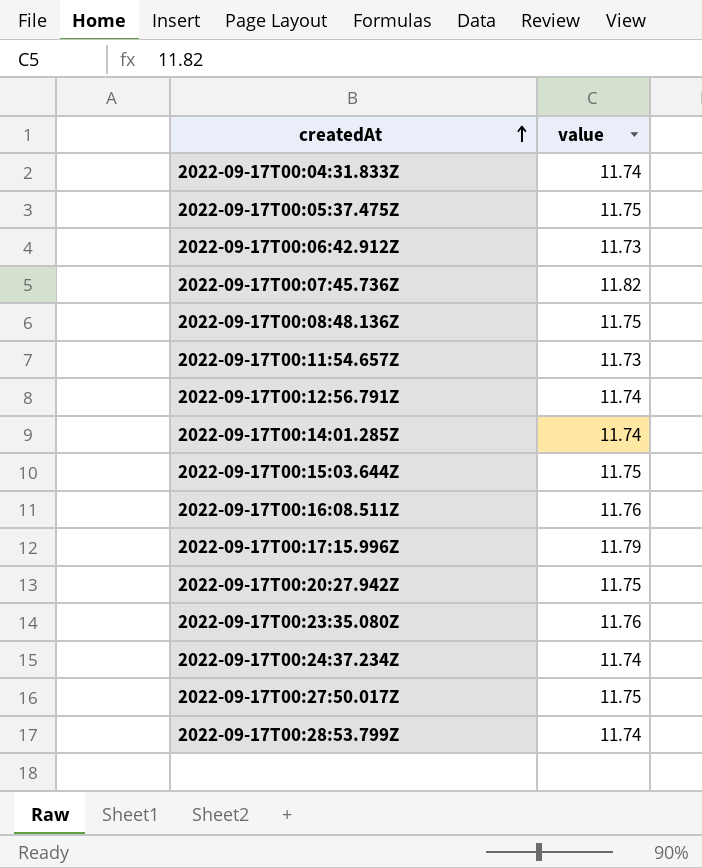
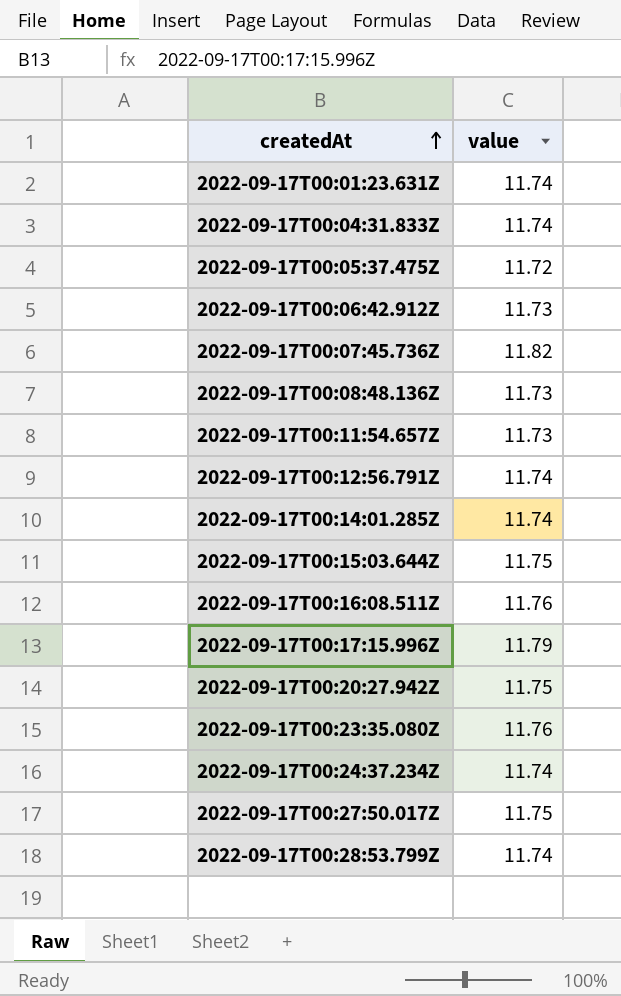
row 2022-09-17T00:01:23.631Z: none -> 11.74
2022-09-17T00:05:37.475Z | value: 11.75 -> 11.72
2022-09-17T00:08:48.136Z | value: 11.75 -> 11.73

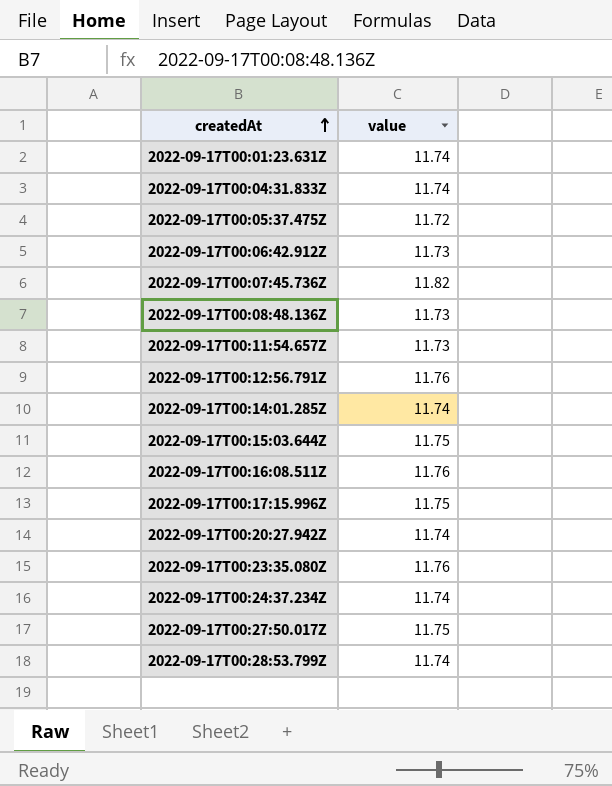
2022-09-17T00:12:56.791Z | value: 11.74 -> 11.76
2022-09-17T00:17:15.996Z | value: 11.79 -> 11.75
2022-09-17T00:20:27.942Z | value: 11.75 -> 11.74

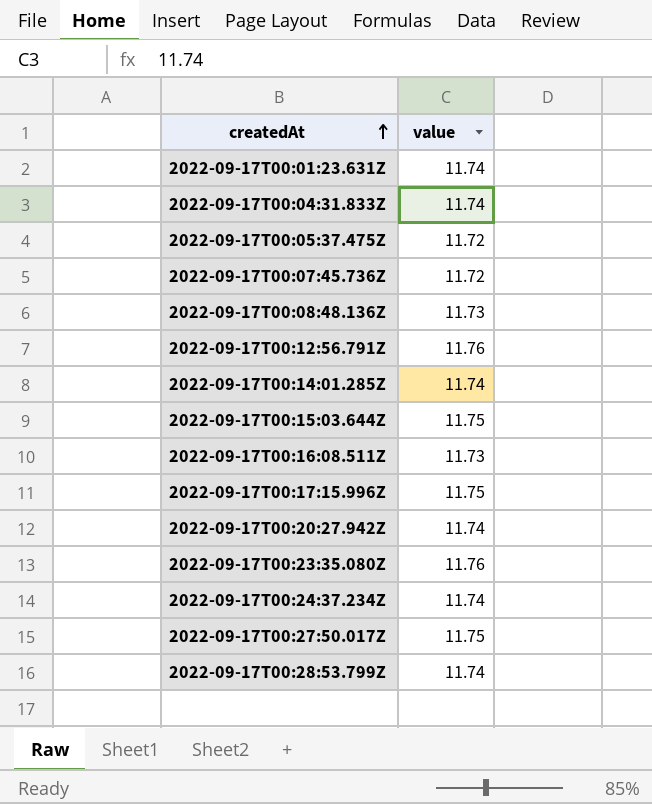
row 2022-09-17T00:06:42.912Z: 11.73 -> none
row 2022-09-17T00:11:54.657Z: 11.73 -> none
2022-09-17T00:07:45.736Z | value: 11.82 -> 11.72
2022-09-17T00:16:08.511Z | value: 11.76 -> 11.73

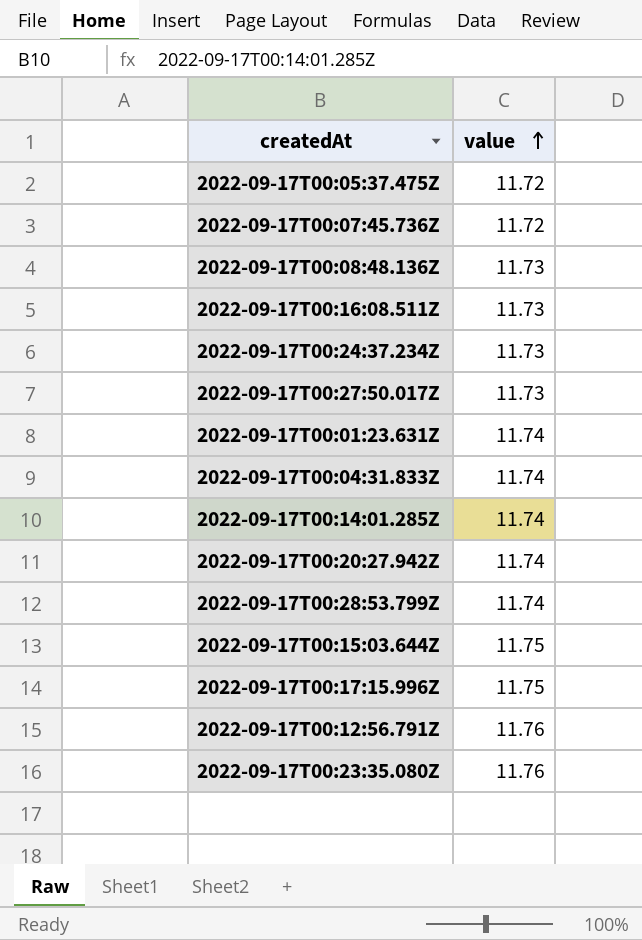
row order: createdAt ascending -> value ascending
2022-09-17T00:24:37.234Z | value: 11.74 -> 11.73
2022-09-17T00:27:50.017Z | value: 11.75 -> 11.73

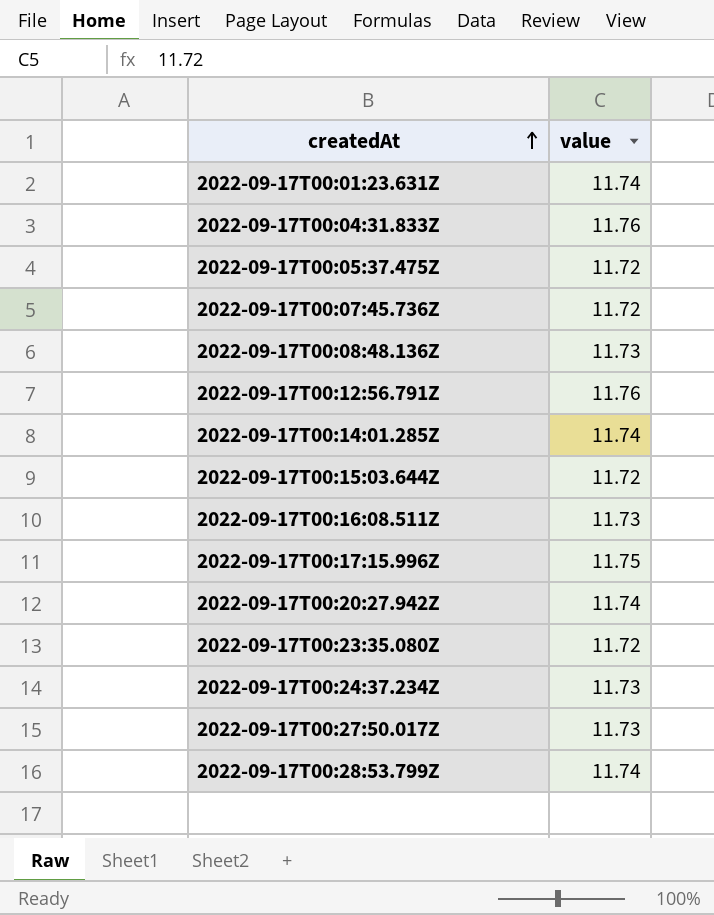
row order: value ascending -> createdAt ascending
2022-09-17T00:04:31.833Z | value: 11.74 -> 11.76
2022-09-17T00:15:03.644Z | value: 11.75 -> 11.72
2022-09-17T00:23:35.080Z | value: 11.76 -> 11.72

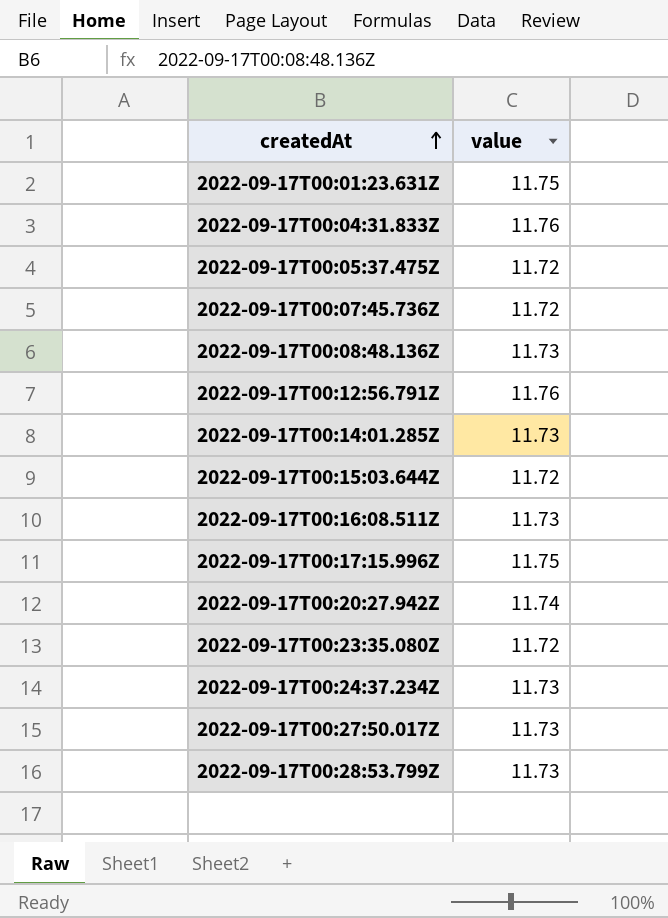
2022-09-17T00:01:23.631Z | value: 11.74 -> 11.75
2022-09-17T00:14:01.285Z | value: 11.74 -> 11.73
2022-09-17T00:28:53.799Z | value: 11.74 -> 11.73

